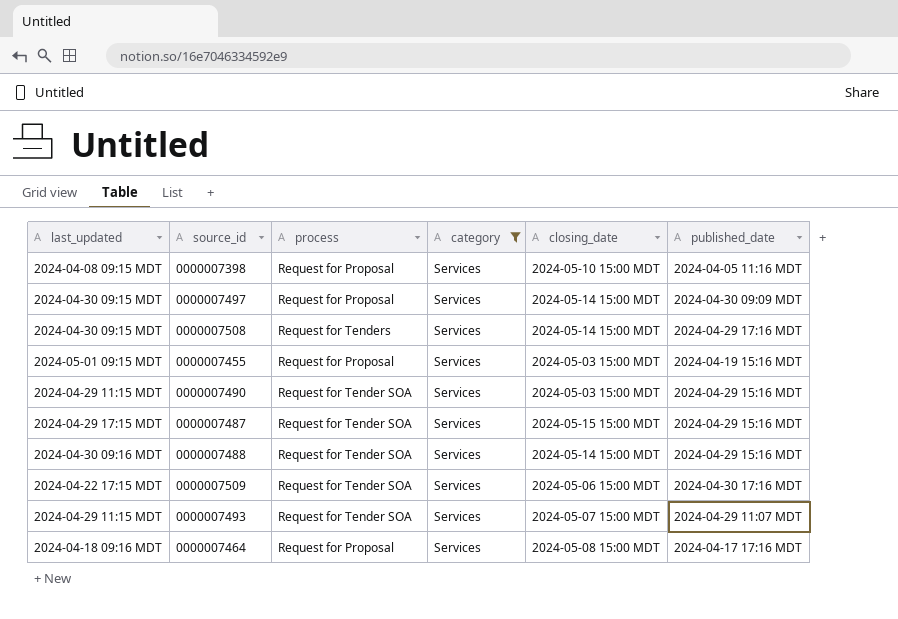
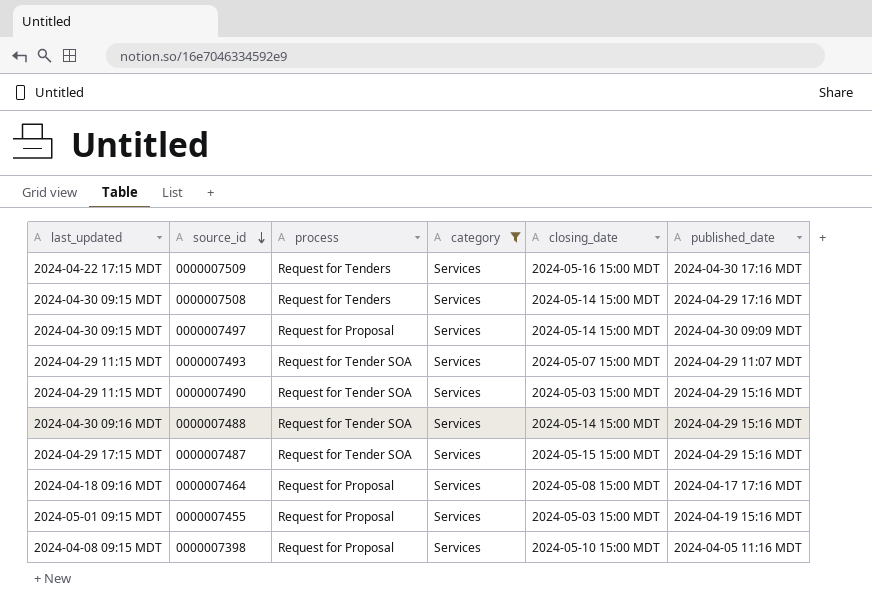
row order: none -> source_id descending
0000007509 | process: Request for Tender SOA -> Request for Tenders
0000007509 | closing_date: 2024-05-06 15:00 MDT -> 2024-05-16 15:00 MDT

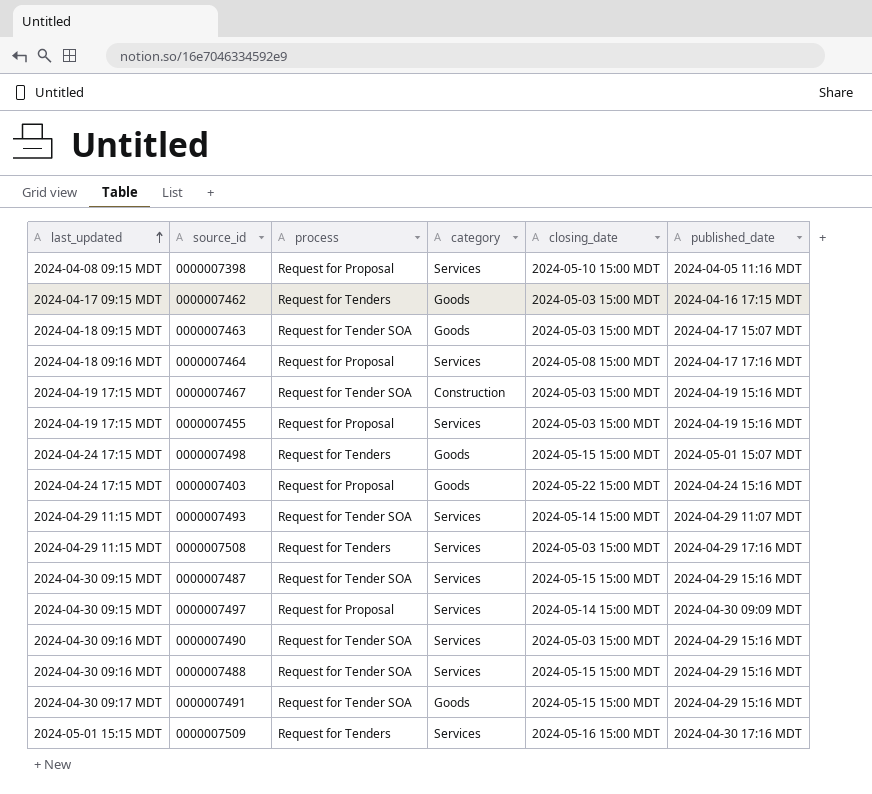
filter: category = Services -> none
row order: source_id descending -> last_updated ascending
0000007455 | last_updated: 2024-05-01 09:15 MDT -> 2024-04-19 17:15 MDT
0000007493 | closing_date: 2024-05-07 15:00 MDT -> 2024-05-14 15:00 MDT
0000007508 | last_updated: 2024-04-30 09:15 MDT -> 2024-04-29 11:15 MDT
0000007508 | closing_date: 2024-05-14 15:00 MDT -> 2024-05-03 15:00 MDT
0000007487 | last_updated: 2024-04-29 17:15 MDT -> 2024-04-30 09:15 MDT
0000007490 | last_updated: 2024-04-29 11:15 MDT -> 2024-04-30 09:16 MDT
0000007488 | closing_date: 2024-05-14 15:00 MDT -> 2024-05-15 15:00 MDT
0000007509 | last_updated: 2024-04-22 17:15 MDT -> 2024-05-01 15:15 MDT

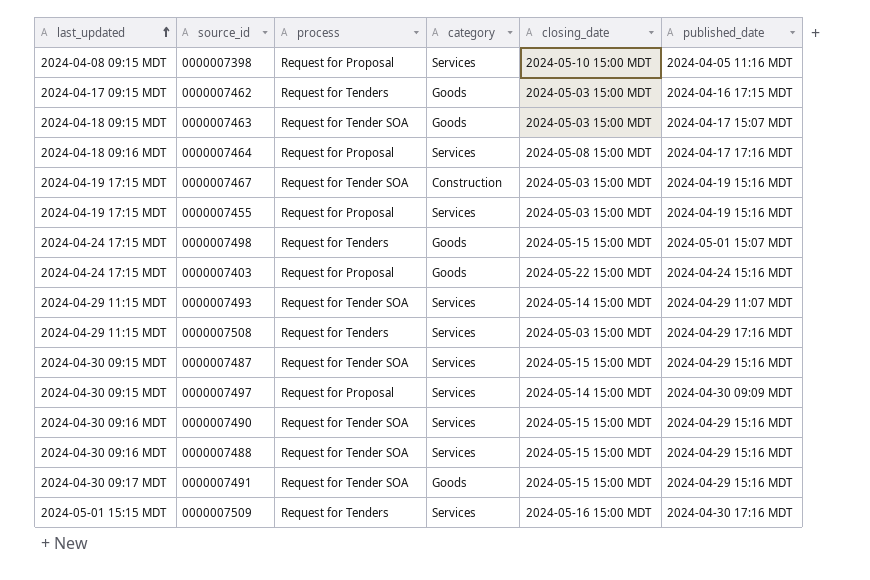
0000007490 | closing_date: 2024-05-03 15:00 MDT -> 2024-05-15 15:00 MDT

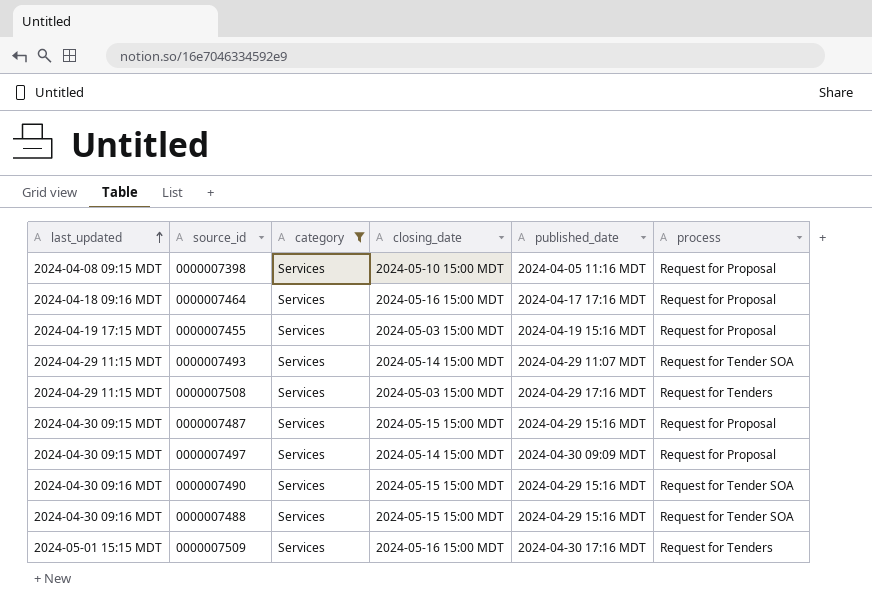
filter: none -> category = Services
column process | position: 3 -> 6
0000007464 | closing_date: 2024-05-08 15:00 MDT -> 2024-05-16 15:00 MDT
0000007487 | process: Request for Tender SOA -> Request for Proposal

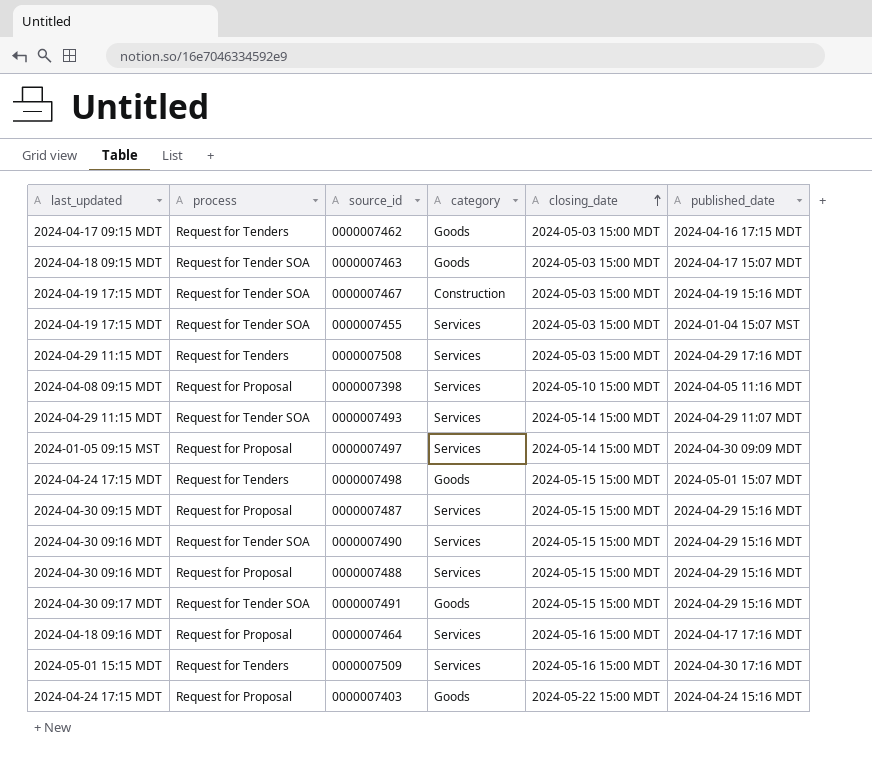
filter: category = Services -> none
row order: last_updated ascending -> closing_date ascending
column process | position: 6 -> 2
0000007455 | process: Request for Proposal -> Request for Tender SOA
0000007455 | published_date: 2024-04-19 15:16 MDT -> 2024-01-04 15:07 MST
0000007497 | last_updated: 2024-04-30 09:15 MDT -> 2024-01-05 09:15 MST
0000007488 | process: Request for Tender SOA -> Request for Proposal

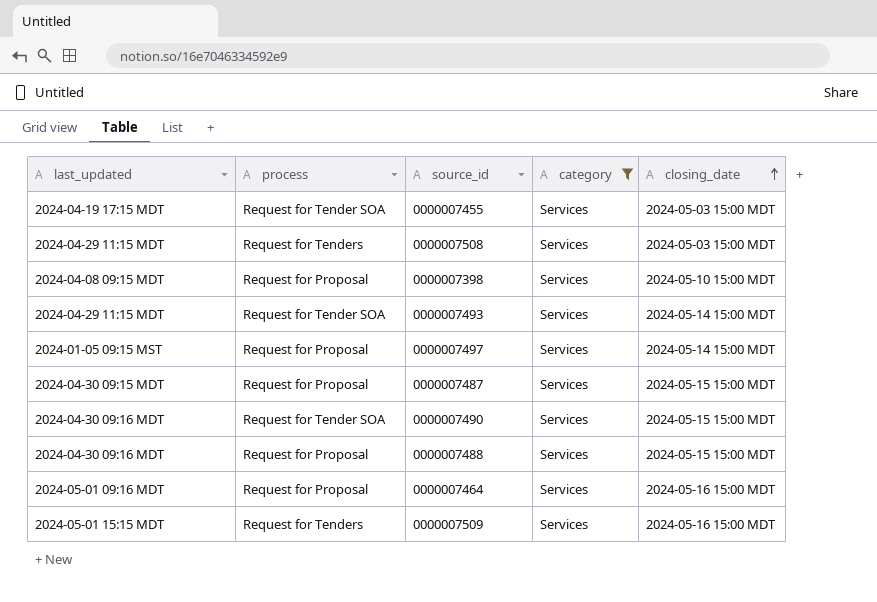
filter: none -> category = Services
column published_date | position: 6 -> none
0000007464 | last_updated: 2024-04-18 09:16 MDT -> 2024-05-01 09:16 MDT

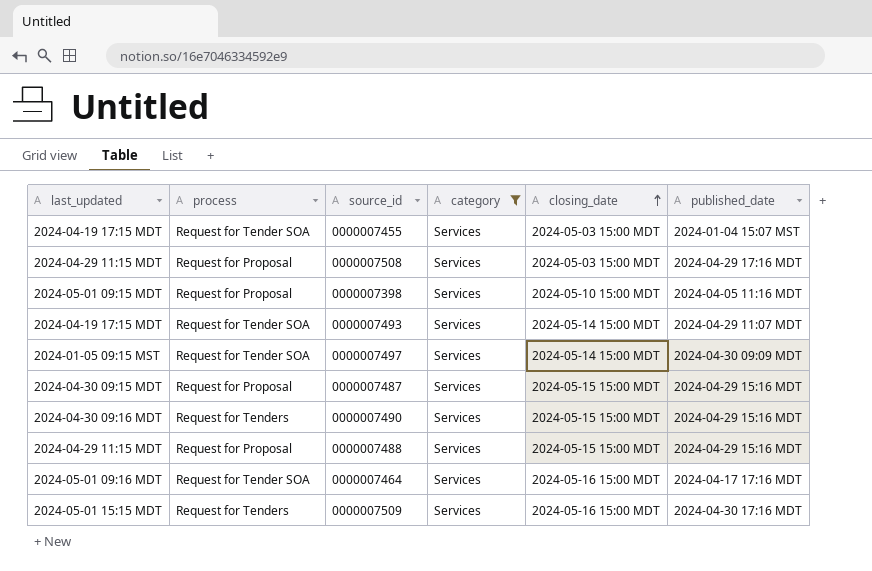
column published_date | position: none -> 6
0000007508 | process: Request for Tenders -> Request for Proposal
0000007398 | last_updated: 2024-04-08 09:15 MDT -> 2024-05-01 09:15 MDT
0000007493 | last_updated: 2024-04-29 11:15 MDT -> 2024-04-19 17:15 MDT
0000007497 | process: Request for Proposal -> Request for Tender SOA
0000007490 | process: Request for Tender SOA -> Request for Tenders
0000007488 | last_updated: 2024-04-30 09:16 MDT -> 2024-04-29 11:15 MDT
0000007464 | process: Request for Proposal -> Request for Tender SOA

